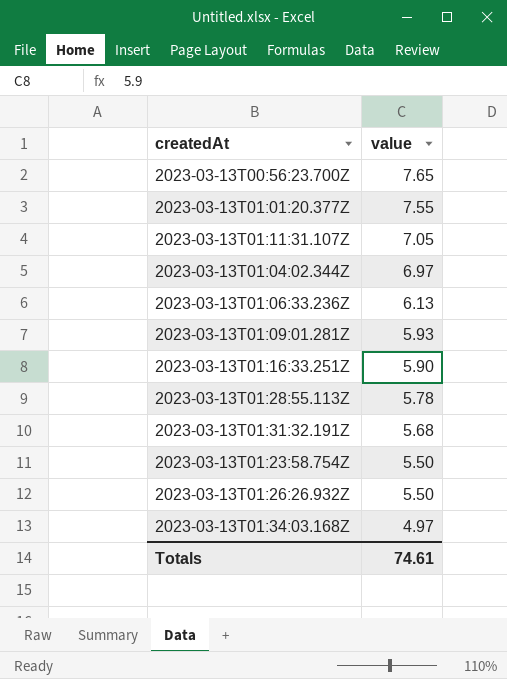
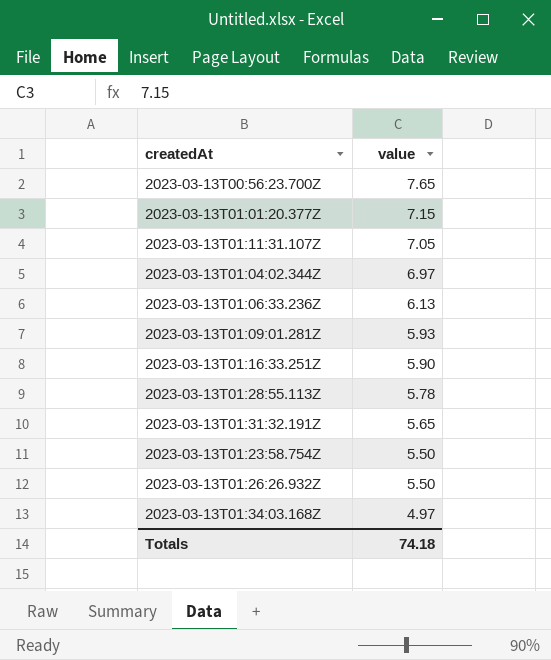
2023-03-13T01:01:20.377Z | value: 7.55 -> 7.15
2023-03-13T01:31:32.191Z | value: 5.68 -> 5.65
Totals | value: 74.61 -> 74.18

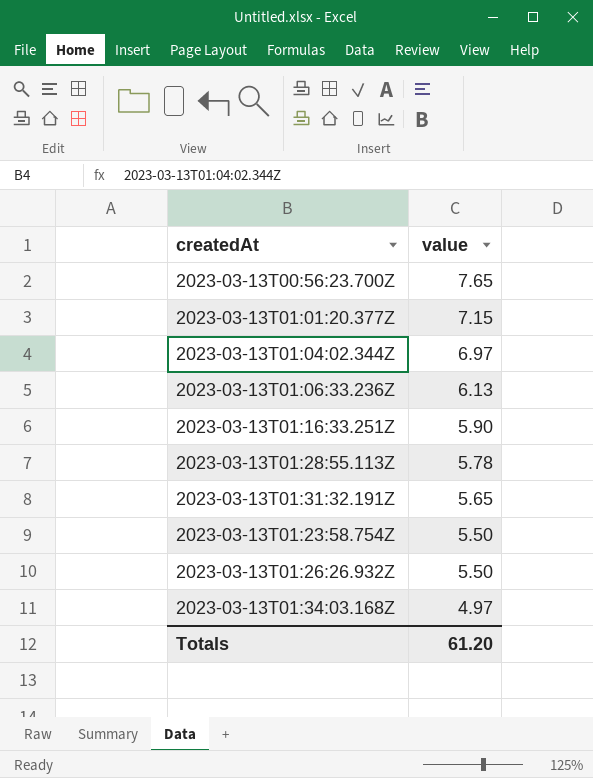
row 2023-03-13T01:11:31.107Z: 7.05 -> none
row 2023-03-13T01:09:01.281Z: 5.93 -> none
Totals | value: 74.18 -> 61.20

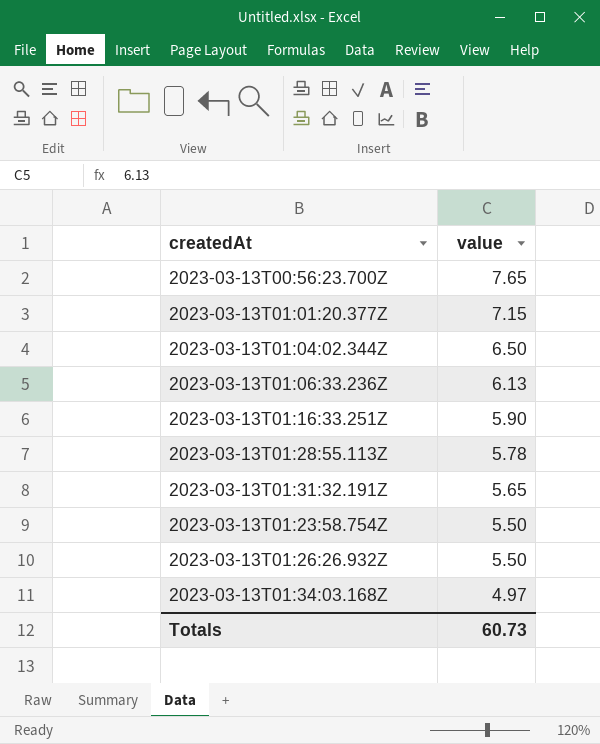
2023-03-13T01:04:02.344Z | value: 6.97 -> 6.50
Totals | value: 61.20 -> 60.73

